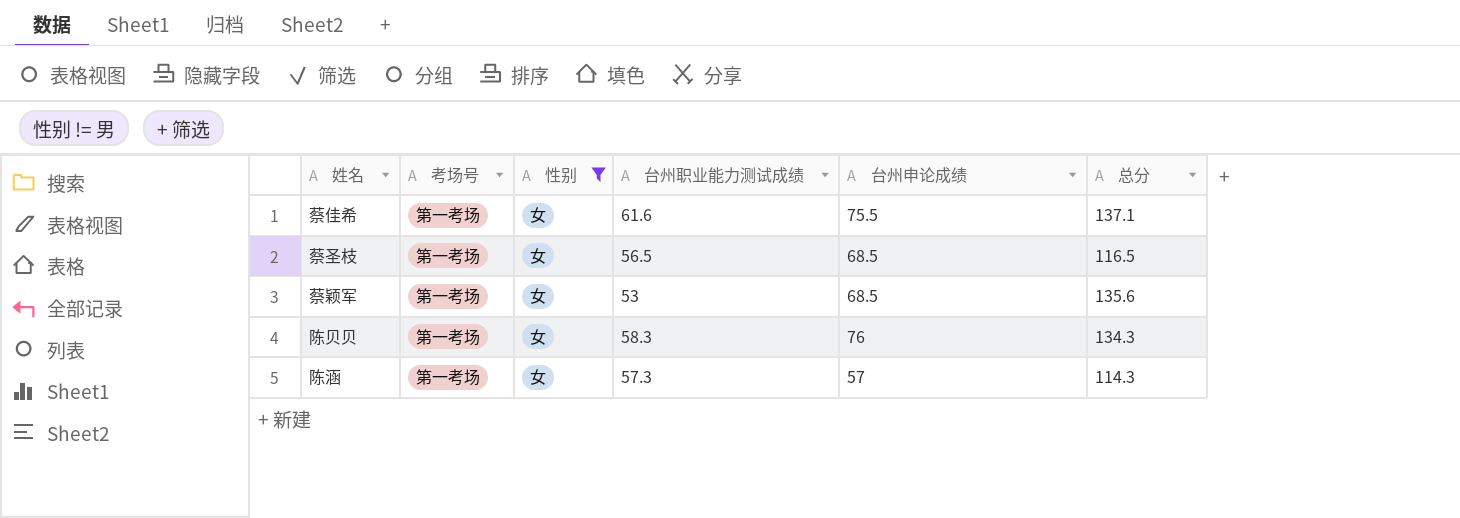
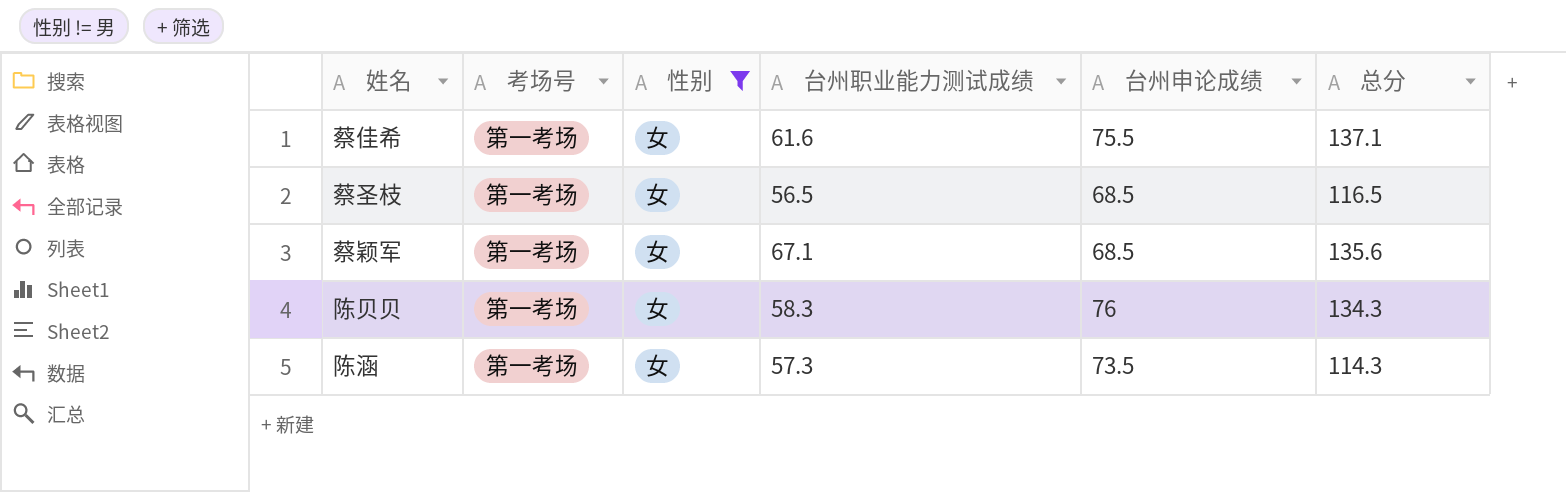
蔡颖军 | 台州职业能力测试成绩: 53 -> 67.1
陈涵 | 台州申论成绩: 57 -> 73.5

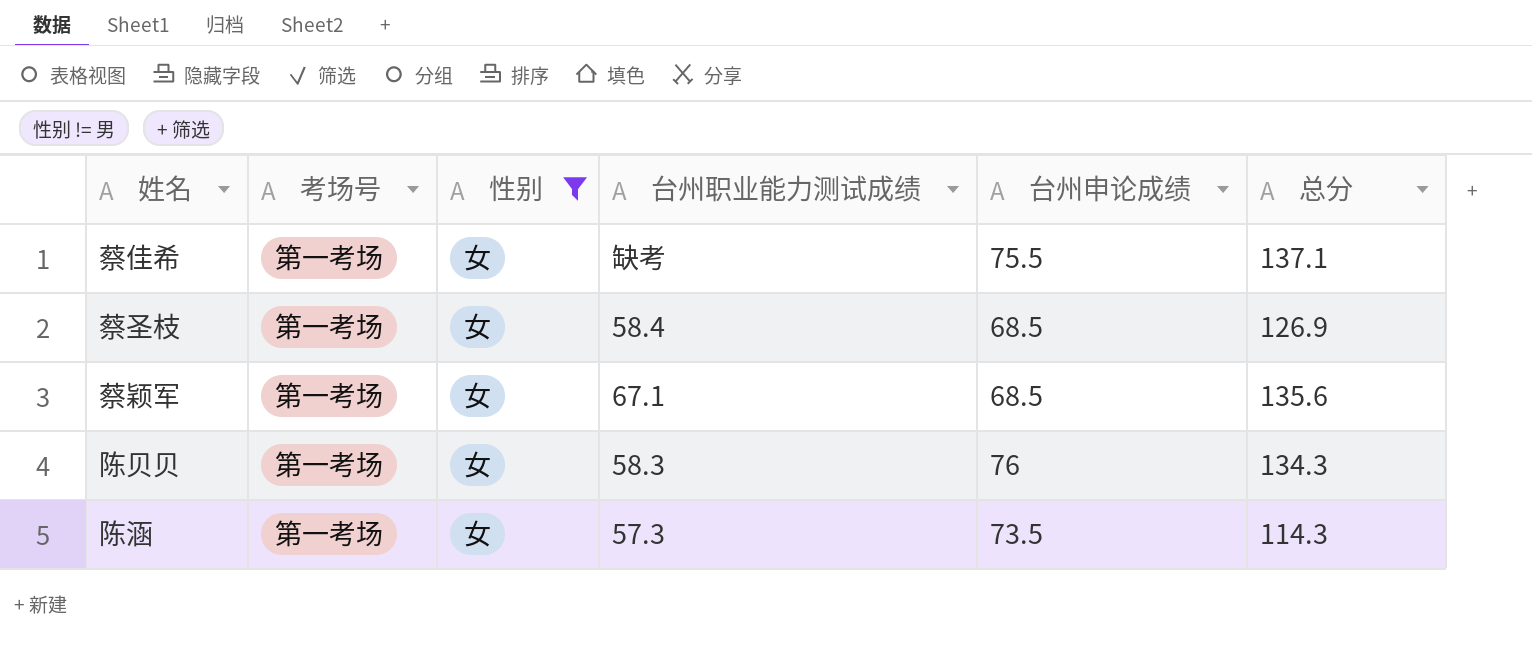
蔡佳希 | 台州职业能力测试成绩: 61.6 -> 缺考
蔡圣枝 | 台州职业能力测试成绩: 56.5 -> 58.4
蔡圣枝 | 总分: 116.5 -> 126.9

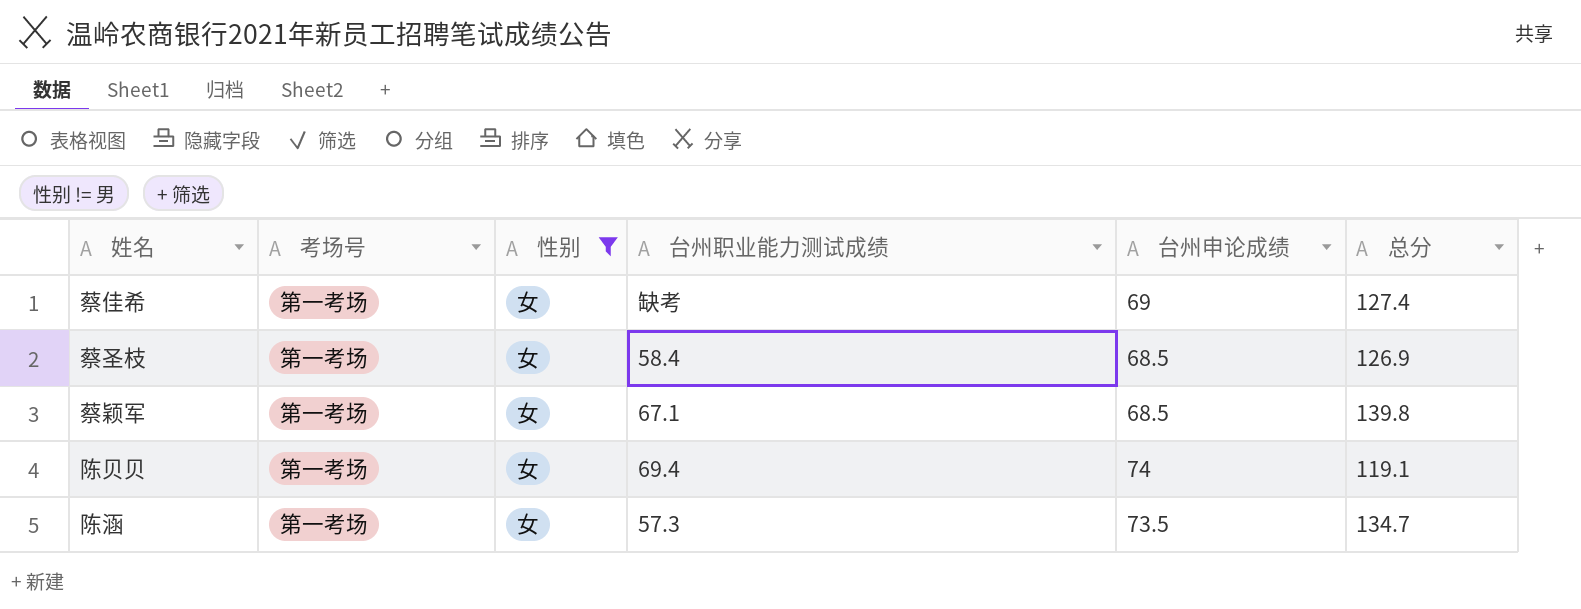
蔡佳希 | 台州申论成绩: 75.5 -> 69
蔡佳希 | 总分: 137.1 -> 127.4
蔡颖军 | 总分: 135.6 -> 139.8
陈贝贝 | 台州职业能力测试成绩: 58.3 -> 69.4
陈贝贝 | 台州申论成绩: 76 -> 74
陈贝贝 | 总分: 134.3 -> 119.1
陈涵 | 总分: 114.3 -> 134.7

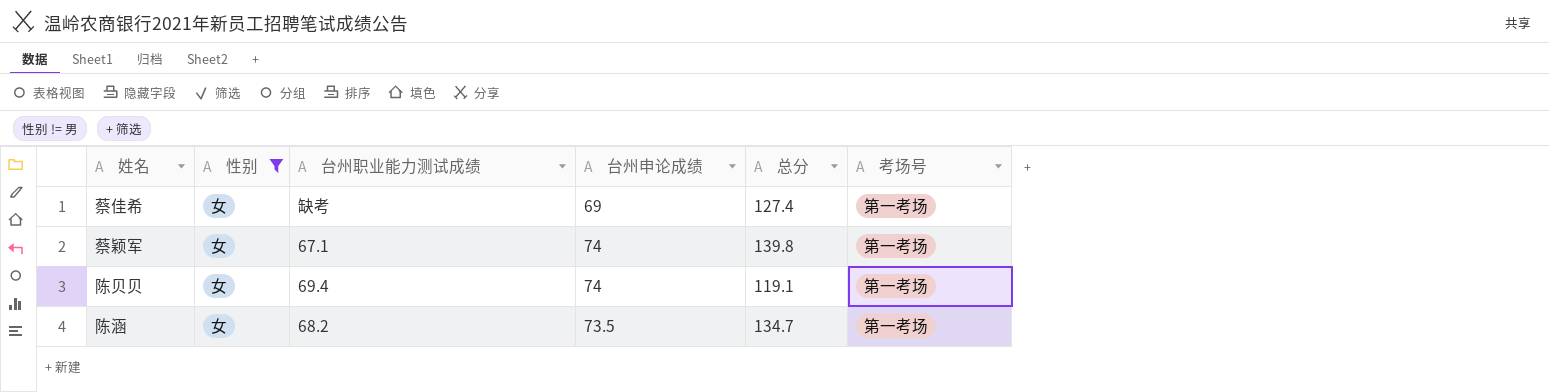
column 考场号 | position: 2 -> 6
row 蔡圣枝: 第一考场 | 女 | 58.4 | 68.5 | 126.9 -> none
蔡颖军 | 台州申论成绩: 68.5 -> 74
陈涵 | 台州职业能力测试成绩: 57.3 -> 68.2

